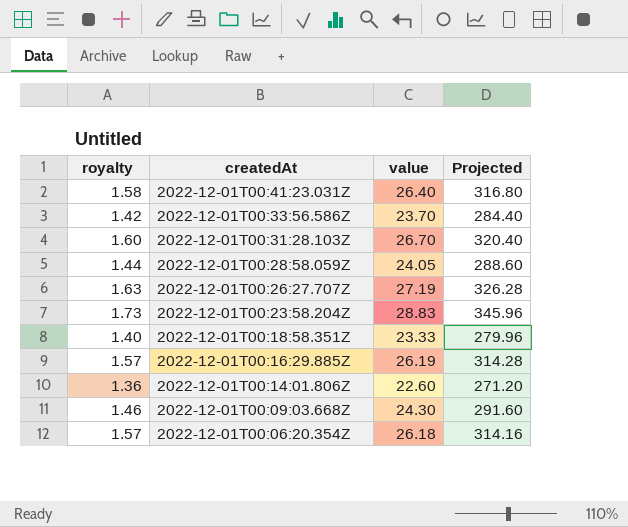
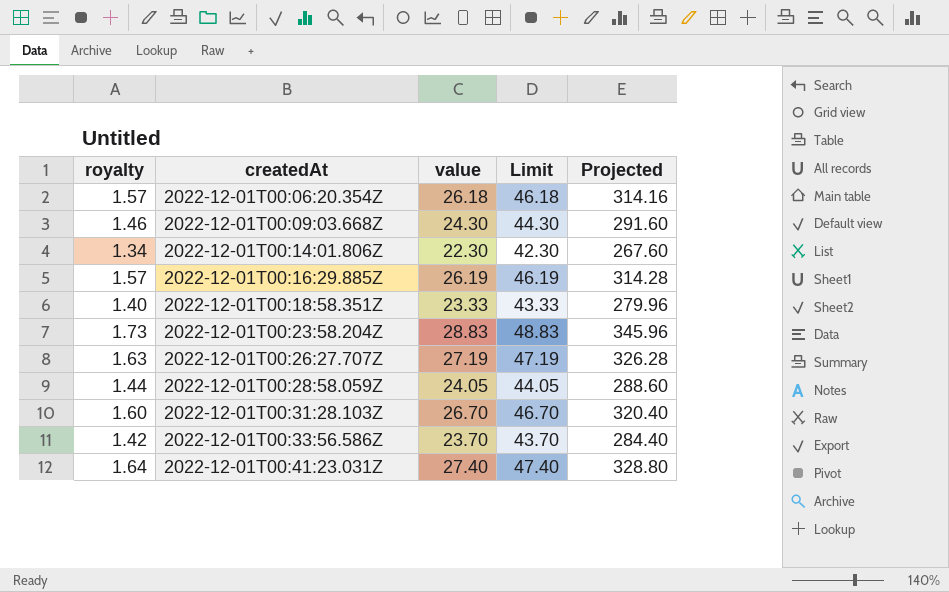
row order: createdAt descending -> createdAt ascending
column Limit | formula: none -> [value] + 20
2022-12-01T00:14:01.806Z | royalty: 1.36 -> 1.34
2022-12-01T00:14:01.806Z | value: 22.60 -> 22.30
2022-12-01T00:14:01.806Z | Projected: 271.20 -> 267.60
2022-12-01T00:41:23.031Z | royalty: 1.58 -> 1.64
2022-12-01T00:41:23.031Z | value: 26.40 -> 27.40
2022-12-01T00:41:23.031Z | Projected: 316.80 -> 328.80

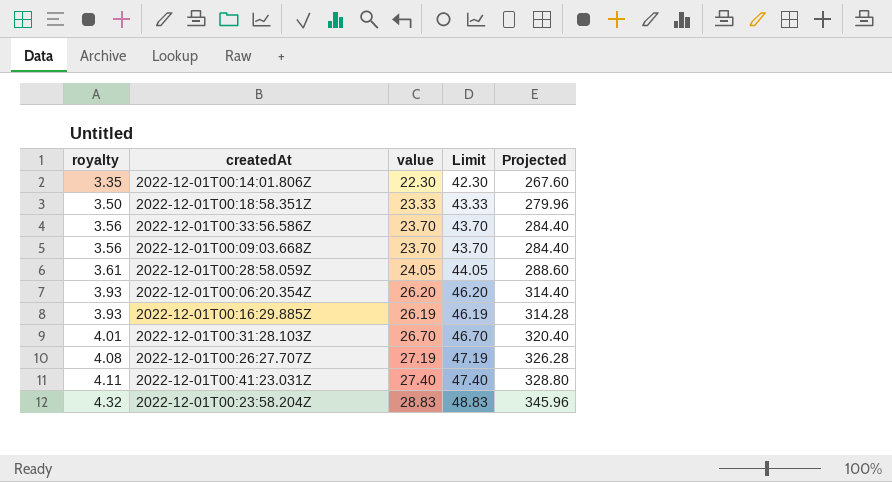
row order: createdAt ascending -> royalty ascending
column royalty | formula: [value] * 0.06 -> [value] * 0.15
2022-12-01T00:09:03.668Z | value: 24.30 -> 23.70
2022-12-01T00:09:03.668Z | Limit: 44.30 -> 43.70
2022-12-01T00:09:03.668Z | Projected: 291.60 -> 284.40
2022-12-01T00:06:20.354Z | value: 26.18 -> 26.20
2022-12-01T00:06:20.354Z | Limit: 46.18 -> 46.20
2022-12-01T00:06:20.354Z | Projected: 314.16 -> 314.40

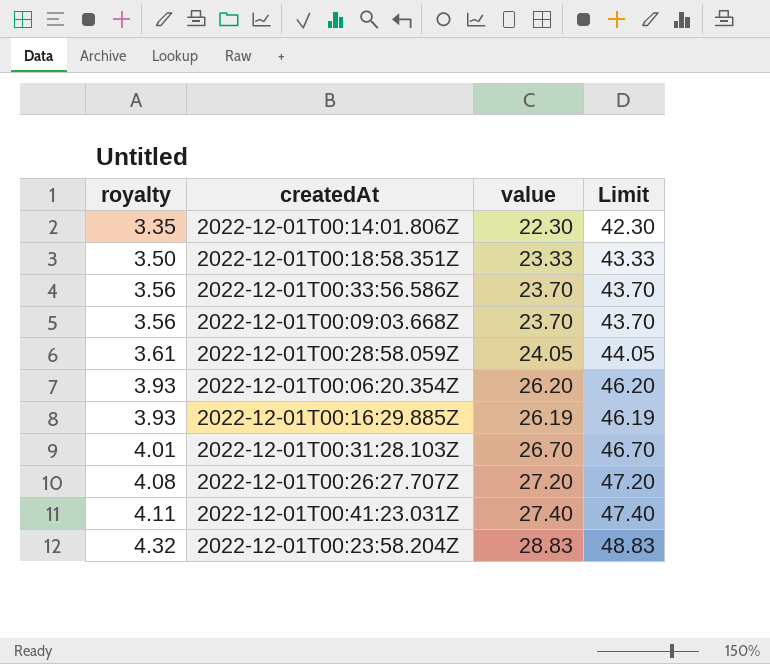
column Projected | formula: [value] * 12 -> none
2022-12-01T00:26:27.707Z | value: 27.19 -> 27.20
2022-12-01T00:26:27.707Z | Limit: 47.19 -> 47.20

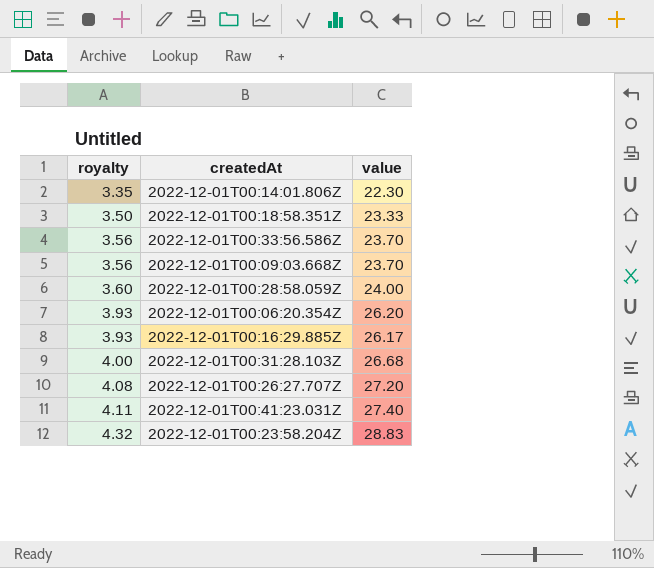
column Limit | formula: [value] + 20 -> none
2022-12-01T00:28:58.059Z | royalty: 3.61 -> 3.60
2022-12-01T00:28:58.059Z | value: 24.05 -> 24.00
2022-12-01T00:16:29.885Z | value: 26.19 -> 26.17
2022-12-01T00:31:28.103Z | royalty: 4.01 -> 4.00
2022-12-01T00:31:28.103Z | value: 26.70 -> 26.68

